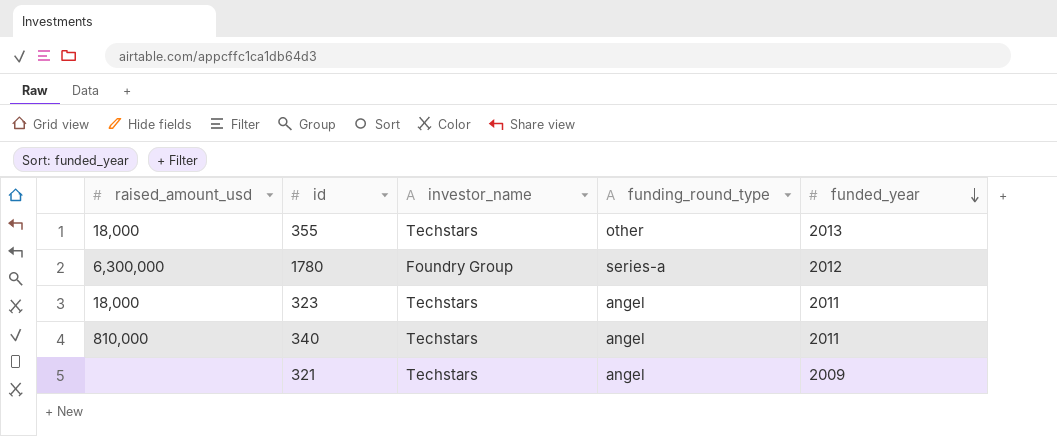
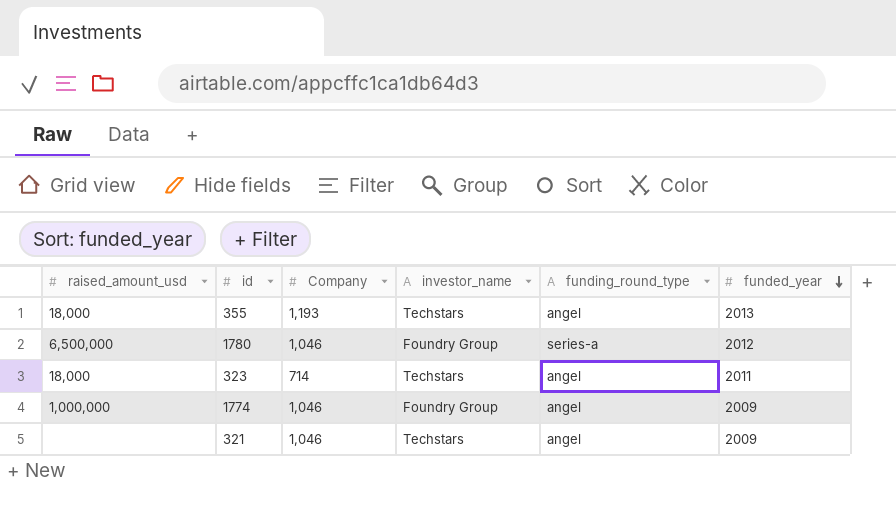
column Company | position: none -> 3
row 340: 810,000 | Techstars | angel | 2011 -> none
355 | funding_round_type: other -> angel
1780 | raised_amount_usd: 6,300,000 -> 6,500,000
row 1774: none -> 1,000,000 | 1,046 | Foundry Group | angel | 2009

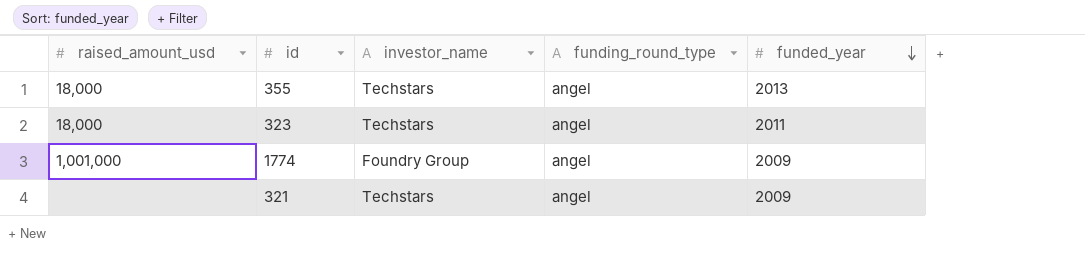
column Company | position: 3 -> none
row 1780: 6,500,000 | 1,046 | Foundry Group | series-a | 2012 -> none
1774 | raised_amount_usd: 1,000,000 -> 1,001,000

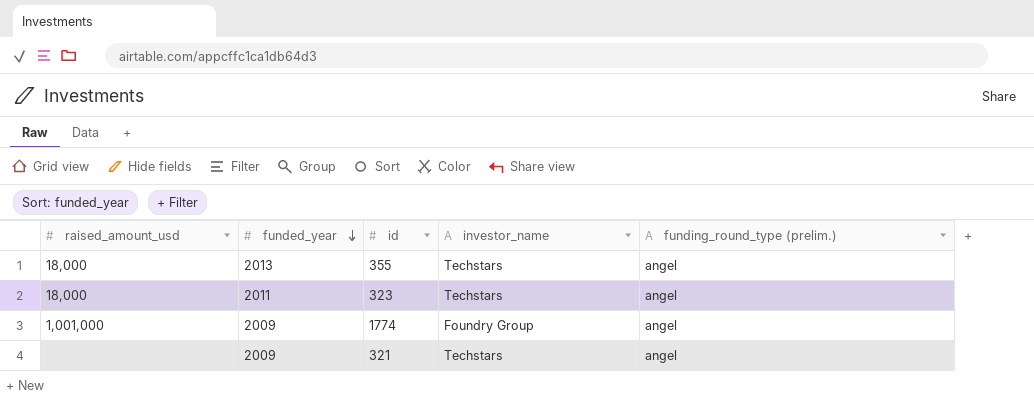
column funded_year | position: 5 -> 2
column name: funding_round_type -> funding_round_type (prelim.)

